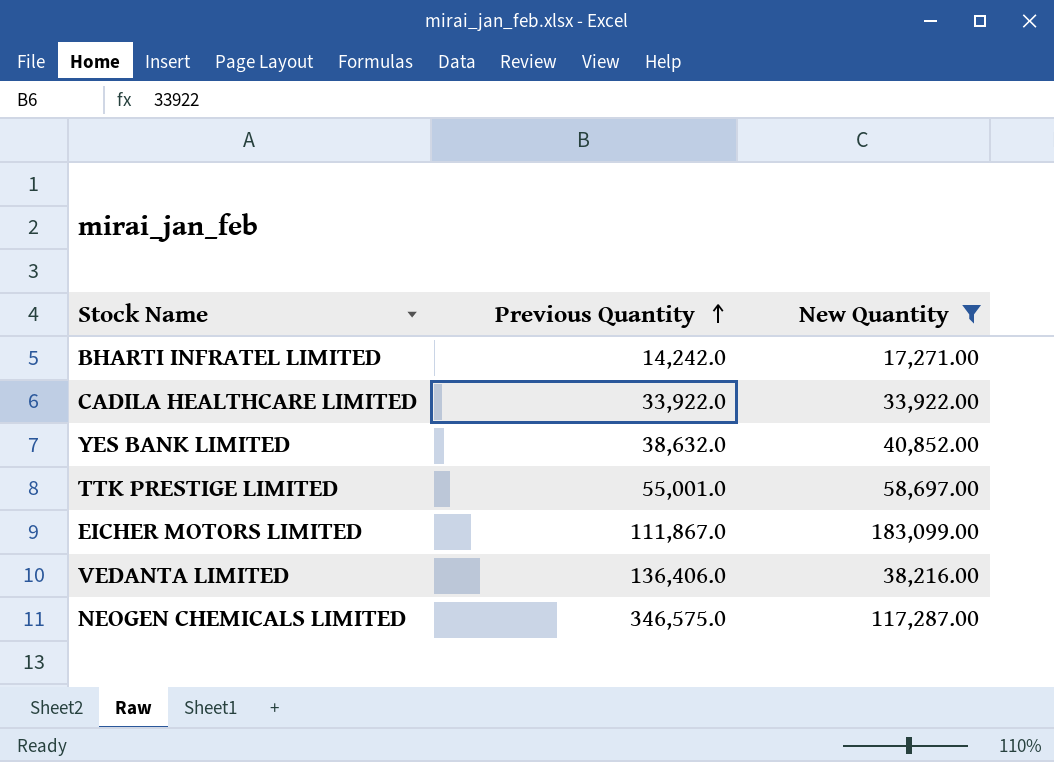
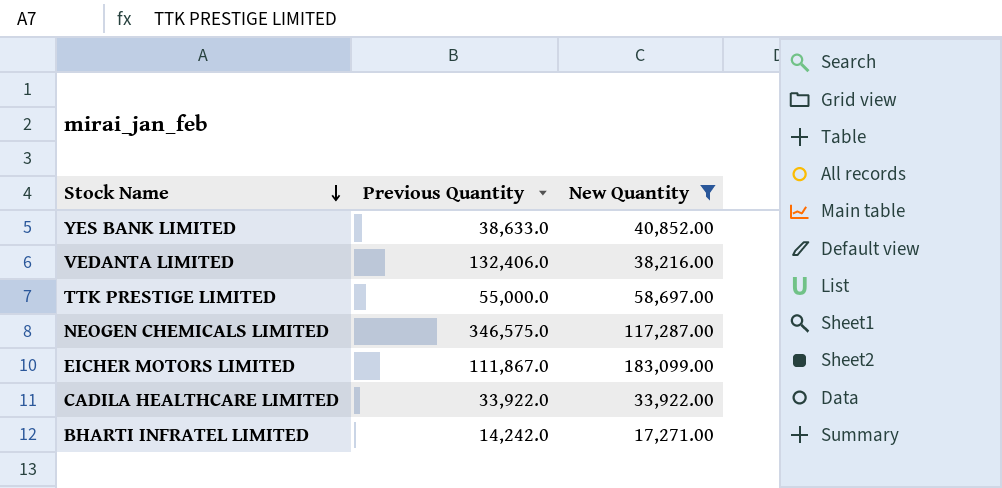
row order: Previous Quantity ascending -> Stock Name descending
YES BANK LIMITED | Previous Quantity: 38,632.0 -> 38,633.0
VEDANTA LIMITED | Previous Quantity: 136,406.0 -> 132,406.0
TTK PRESTIGE LIMITED | Previous Quantity: 55,001.0 -> 55,000.0

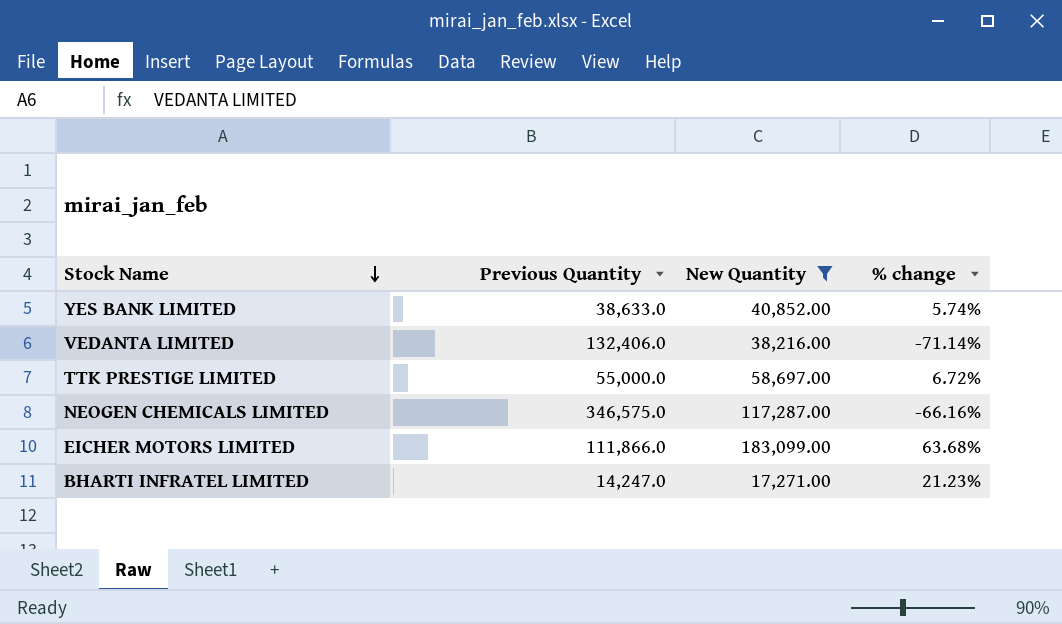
column % change | formula: none -> ([New Quantity] - [Previous Quantity]) / [Previous Quantity]
row CADILA HEALTHCARE LIMITED: 33,922.0 | 33,922.00 -> none
EICHER MOTORS LIMITED | Previous Quantity: 111,867.0 -> 111,866.0
BHARTI INFRATEL LIMITED | Previous Quantity: 14,242.0 -> 14,247.0

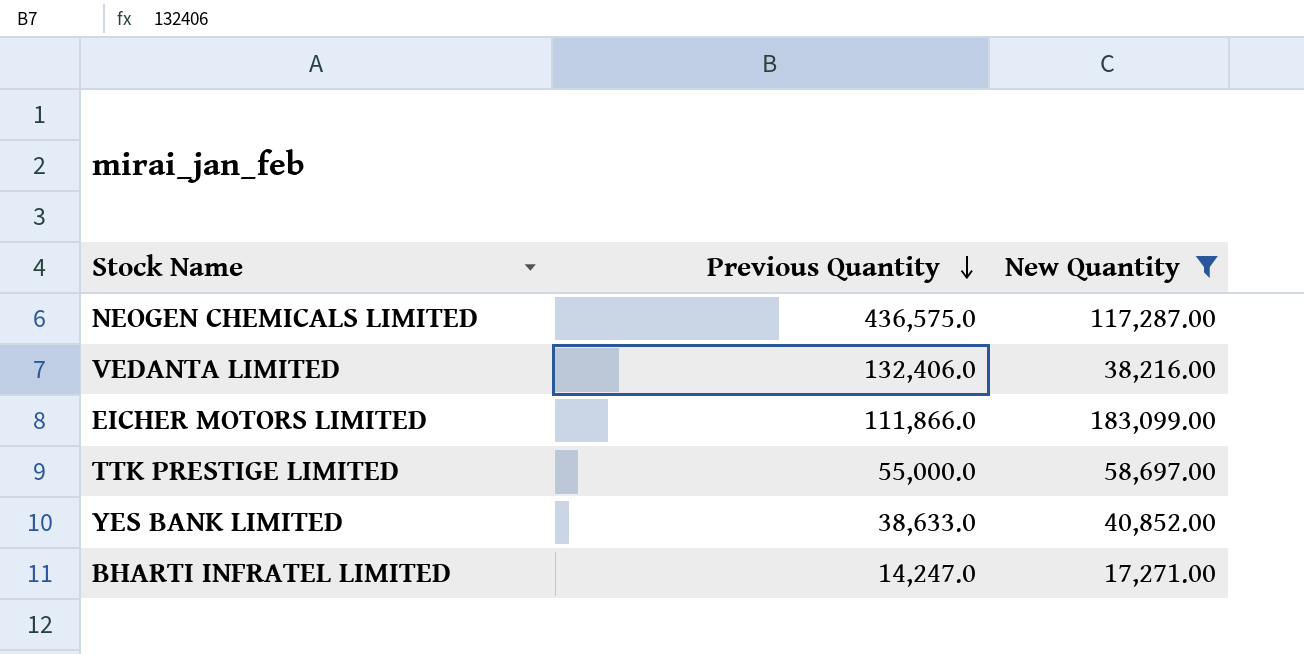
row order: Stock Name descending -> Previous Quantity descending
column % change | formula: ([New Quantity] - [Previous Quantity]) / [Previous Quantity] -> none
NEOGEN CHEMICALS LIMITED | Previous Quantity: 346,575.0 -> 436,575.0

